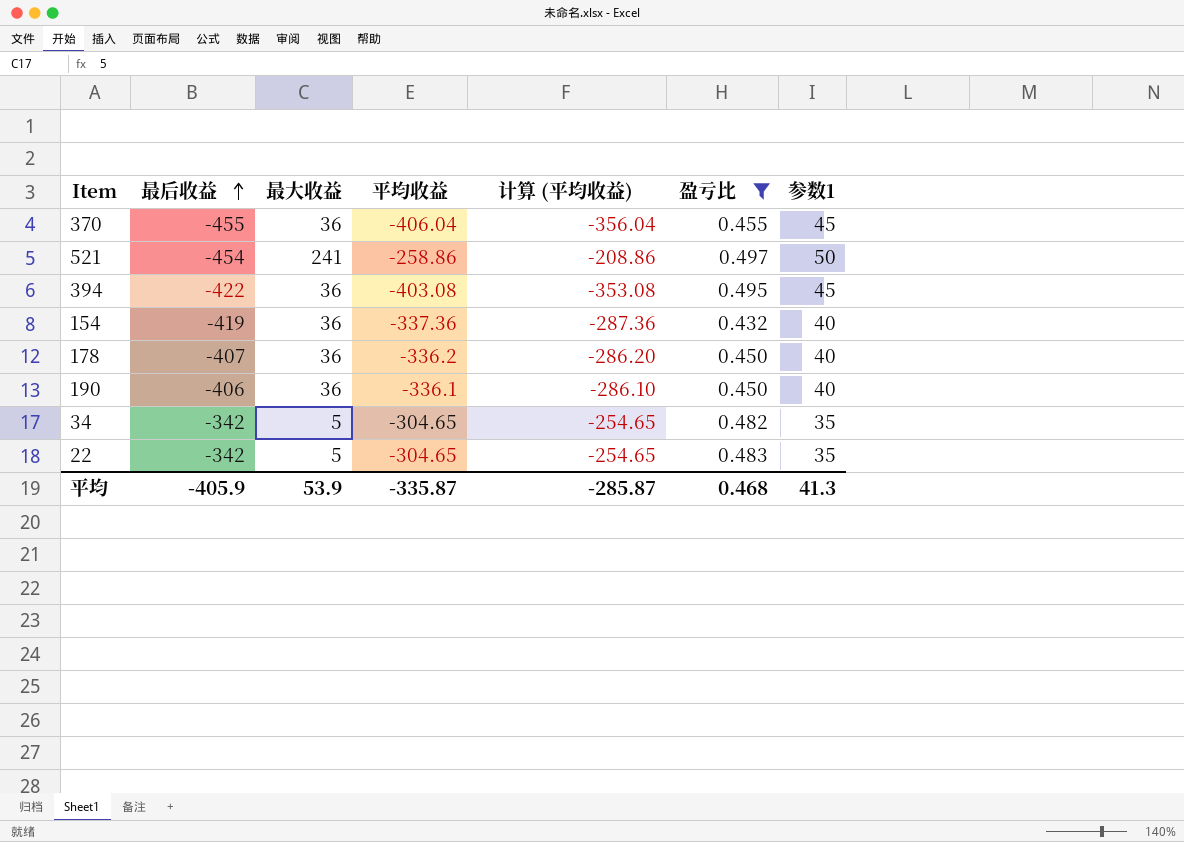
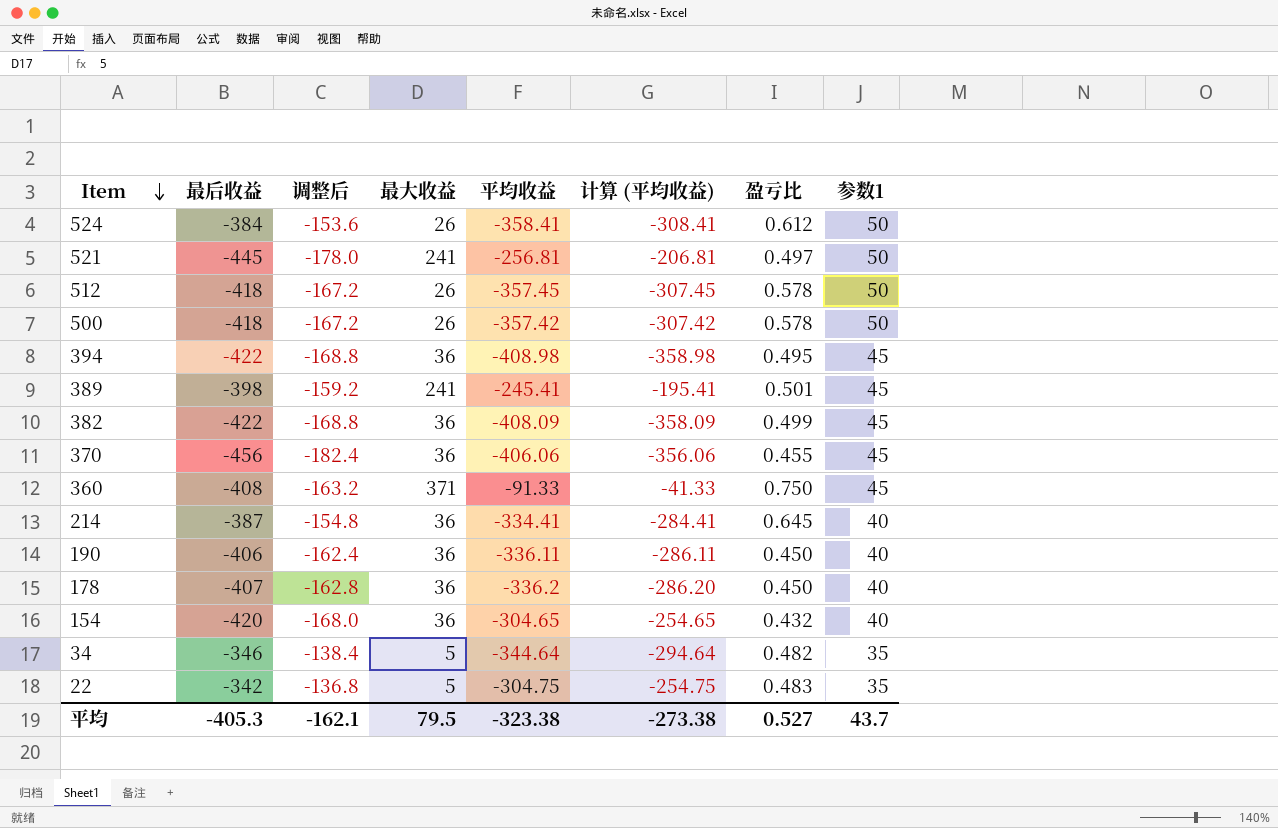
filter: 盈亏比 <= 0.497 -> none
row order: 最后收益 ascending -> Item descending
column 调整后 | formula: none -> [最后收益] * 0.4
521 | 最后收益: -454 -> -445
521 | 平均收益: -258.86 -> -256.81
521 | 计算 (平均收益): -208.86 -> -206.81
394 | 平均收益: -403.08 -> -408.98
394 | 计算 (平均收益): -353.08 -> -358.98
370 | 最后收益: -455 -> -456
370 | 平均收益: -406.04 -> -406.06
370 | 计算 (平均收益): -356.04 -> -356.06
190 | 平均收益: -336.1 -> -336.11
190 | 计算 (平均收益): -286.10 -> -286.11
154 | 最后收益: -419 -> -420
154 | 平均收益: -337.36 -> -304.65
154 | 计算 (平均收益): -287.36 -> -254.65
34 | 最后收益: -342 -> -346
34 | 平均收益: -304.65 -> -344.64
34 | 计算 (平均收益): -254.65 -> -294.64
22 | 平均收益: -304.65 -> -304.75
22 | 计算 (平均收益): -254.65 -> -254.75
平均 | 最后收益: -405.9 -> -405.3
平均 | 最大收益: 53.9 -> 79.5
平均 | 平均收益: -335.87 -> -323.38
平均 | 计算 (平均收益): -285.87 -> -273.38
平均 | 盈亏比: 0.468 -> 0.527
平均 | 参数1: 41.3 -> 43.7

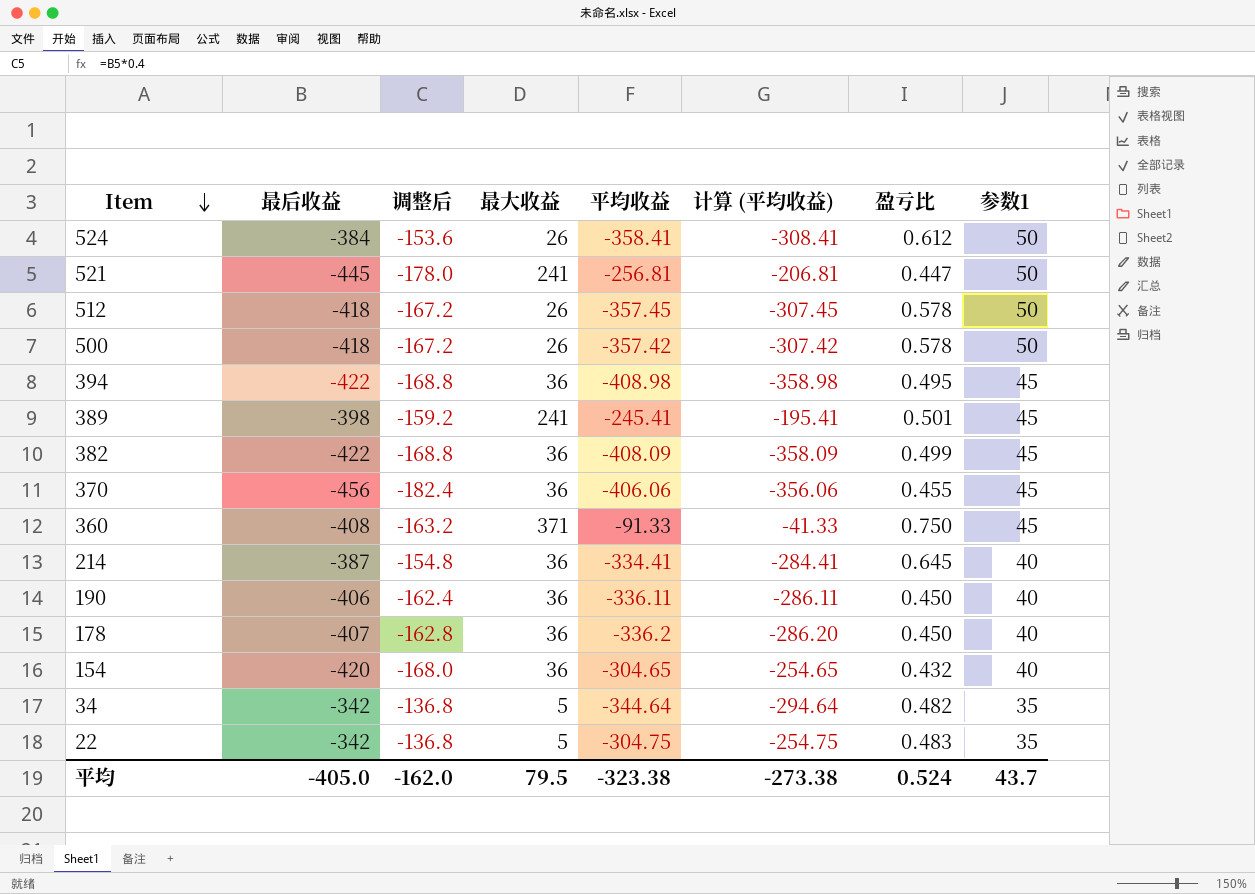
521 | 盈亏比: 0.497 -> 0.447
34 | 最后收益: -346 -> -342
34 | 调整后: -138.4 -> -136.8
平均 | 最后收益: -405.3 -> -405.0
平均 | 调整后: -162.1 -> -162.0
平均 | 盈亏比: 0.527 -> 0.524

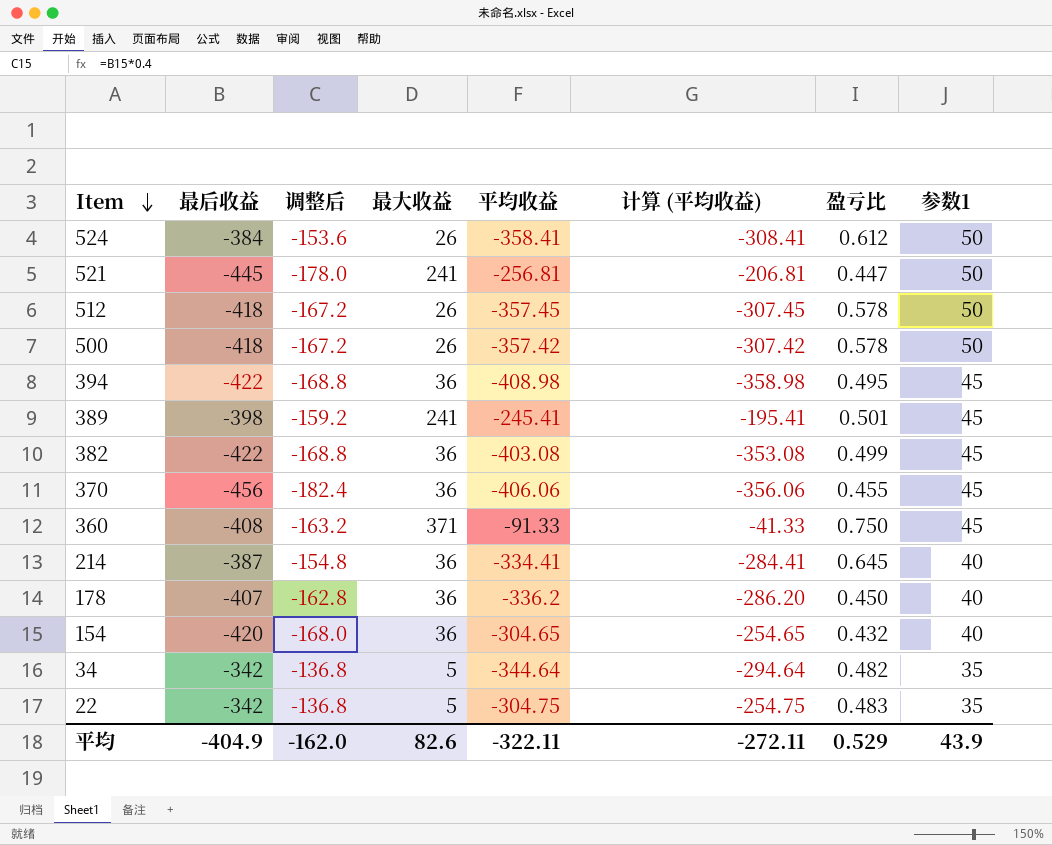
row 190: -406 | -162.4 | 36 | -336.11 | -286.11 | 0.450 | 40 -> none
382 | 平均收益: -408.09 -> -403.08
382 | 计算 (平均收益): -358.09 -> -353.08
平均 | 最后收益: -405.0 -> -404.9
平均 | 最大收益: 79.5 -> 82.6
平均 | 平均收益: -323.38 -> -322.11
平均 | 计算 (平均收益): -273.38 -> -272.11
平均 | 盈亏比: 0.524 -> 0.529
平均 | 参数1: 43.7 -> 43.9

